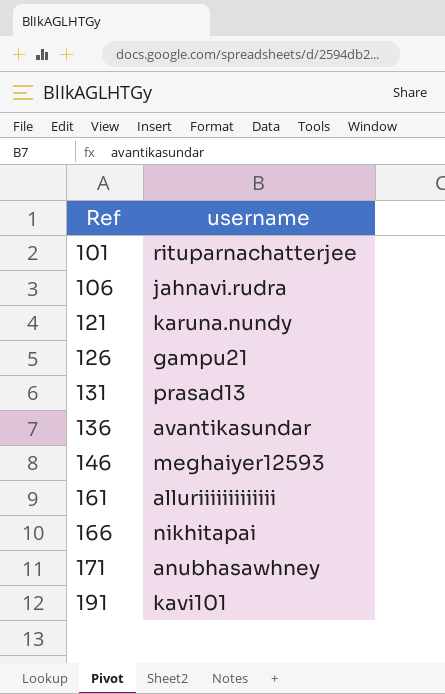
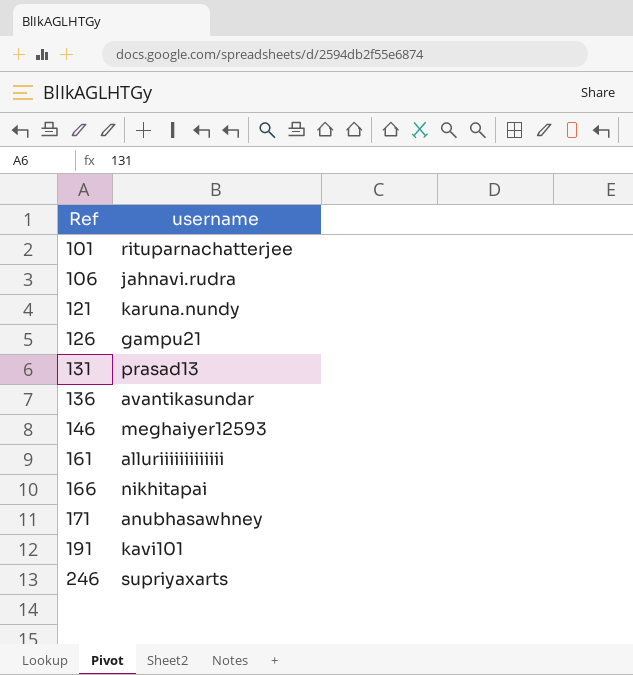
row 246: none -> supriyaxarts

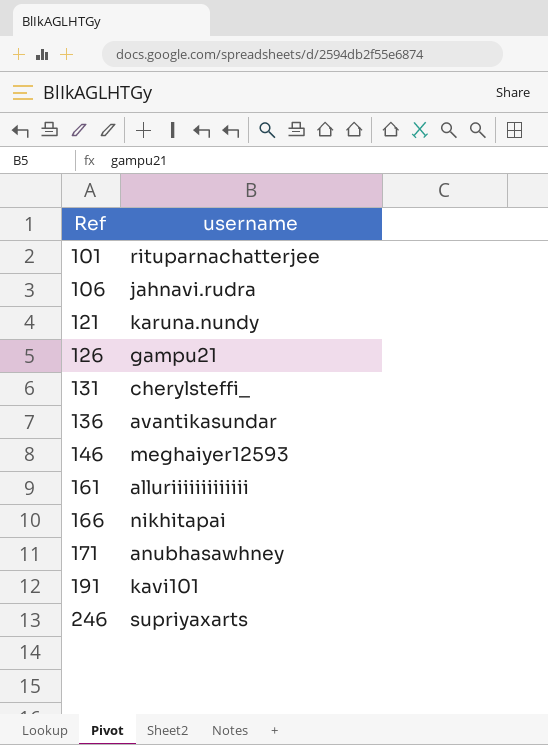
131 | username: prasad13 -> cherylsteffi_

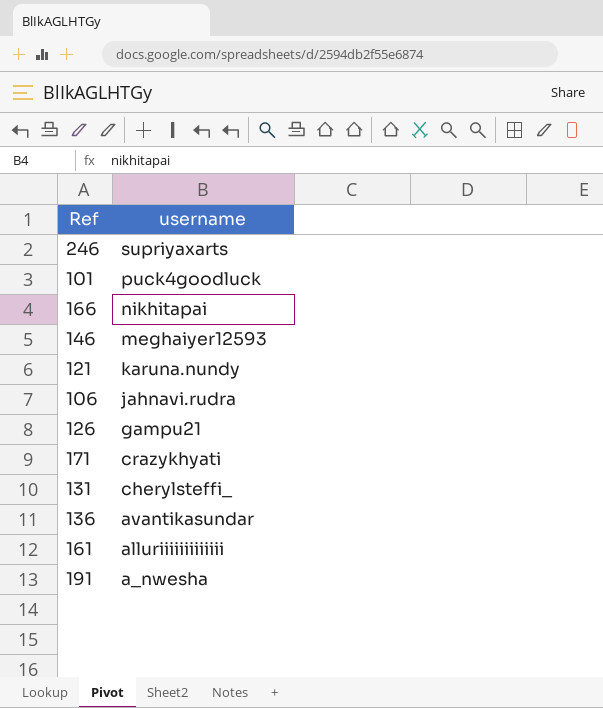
row order: Ref ascending -> username descending
101 | username: rituparnachatterjee -> puck4goodluck
171 | username: anubhasawhney -> crazykhyati
191 | username: kavi101 -> a_nwesha

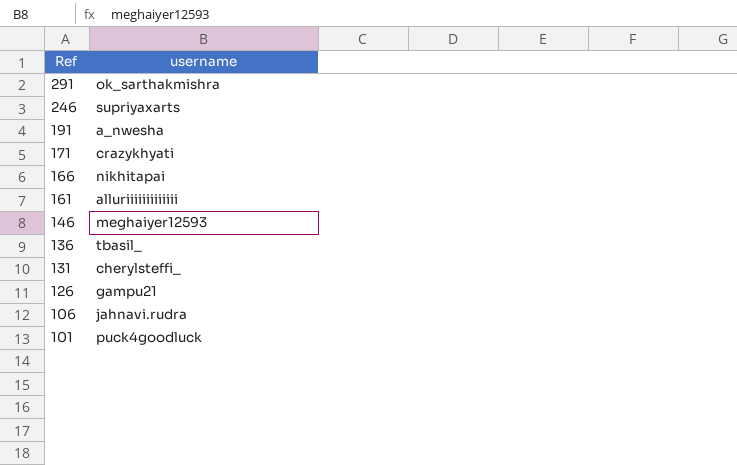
row order: username descending -> Ref descending
row 121: karuna.nundy -> none
row 291: none -> ok_sarthakmishra
136 | username: avantikasundar -> tbasil_

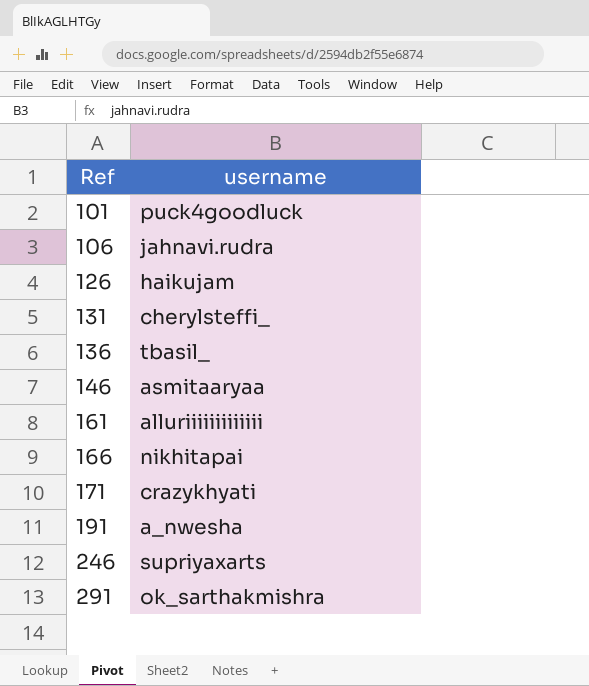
row order: Ref descending -> Ref ascending
126 | username: gampu21 -> haikujam
146 | username: meghaiyer12593 -> asmitaaryaa

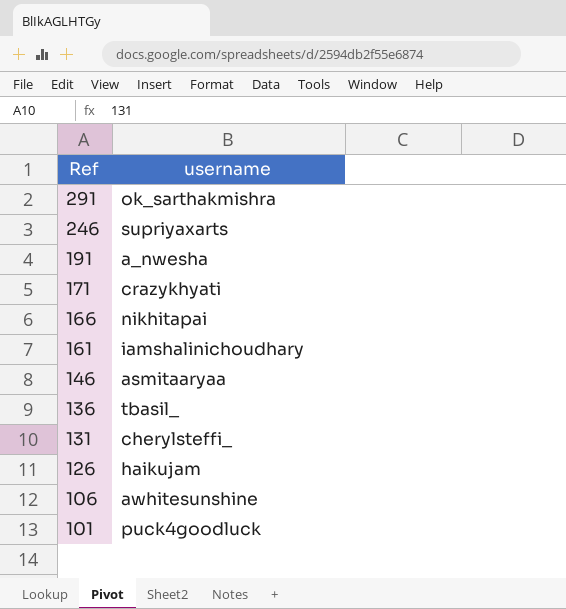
row order: Ref ascending -> Ref descending
161 | username: alluriiiiiiiiiiiii -> iamshalinichoudhary
106 | username: jahnavi.rudra -> awhitesunshine

